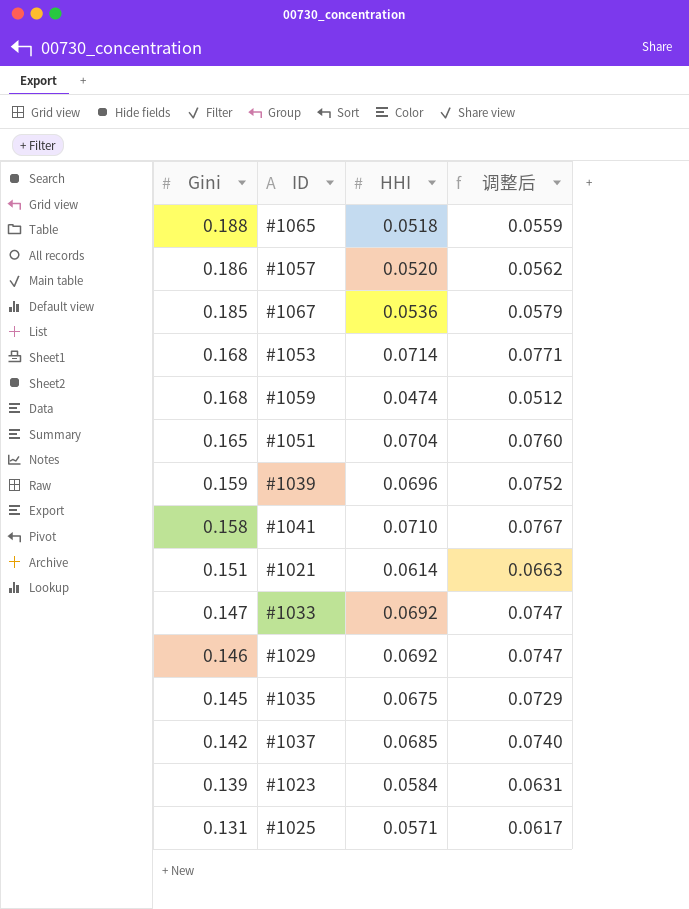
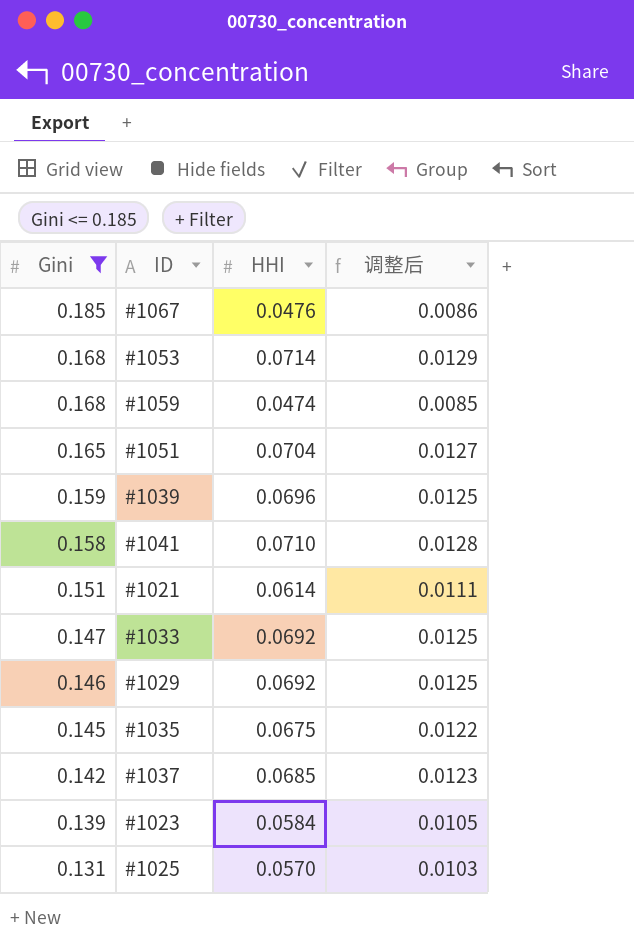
filter: none -> Gini <= 0.185
column 调整后 | formula: [HHI] * 1.08 -> [HHI] * 0.18
#1067 | HHI: 0.0536 -> 0.0476
#1025 | HHI: 0.0571 -> 0.0570

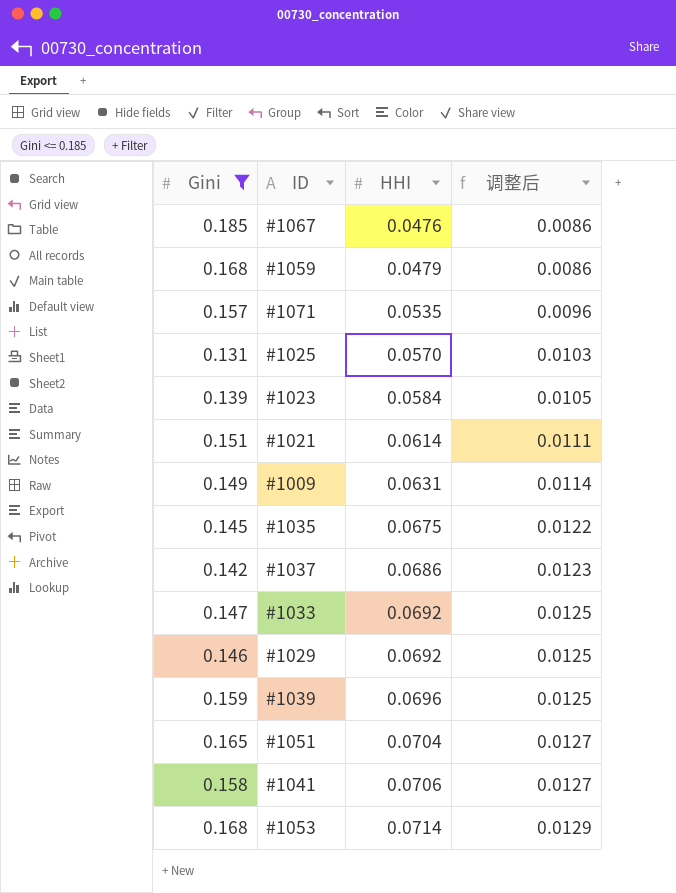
row order: Gini descending -> HHI ascending
#1059 | HHI: 0.0474 -> 0.0479
#1059 | 调整后: 0.0085 -> 0.0086
row #1071: none -> 0.157 | 0.0535 | 0.0096
row #1009: none -> 0.149 | 0.0631 | 0.0114
#1037 | HHI: 0.0685 -> 0.0686
#1041 | HHI: 0.0710 -> 0.0706
#1041 | 调整后: 0.0128 -> 0.0127

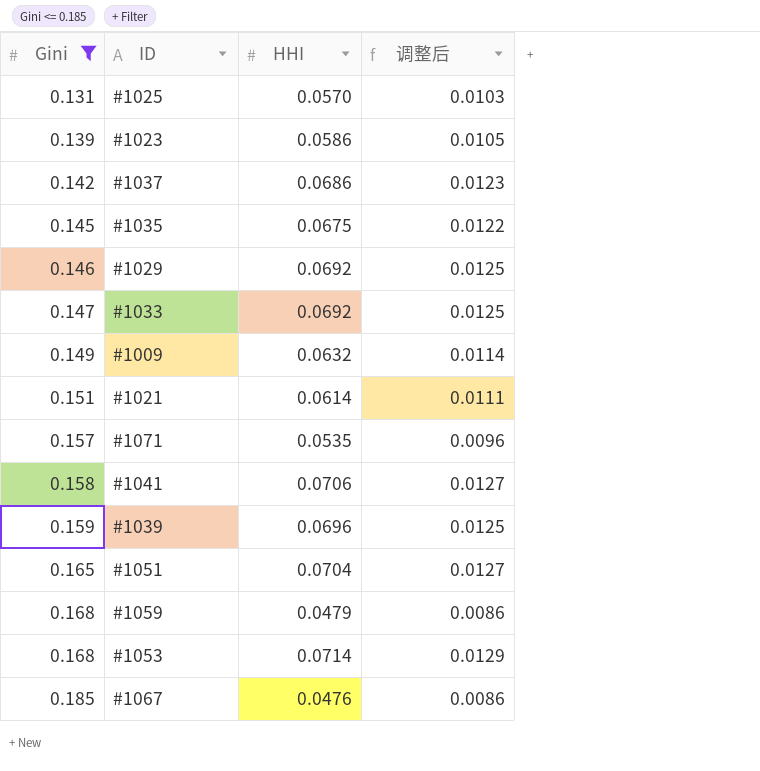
row order: HHI ascending -> Gini ascending
#1023 | HHI: 0.0584 -> 0.0586
#1009 | HHI: 0.0631 -> 0.0632

